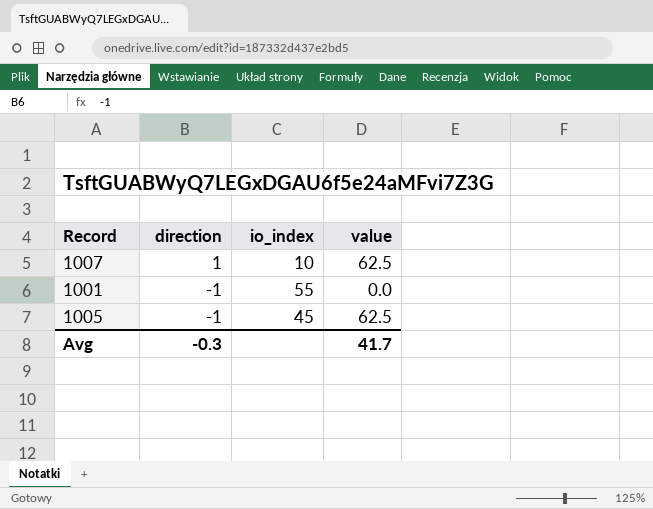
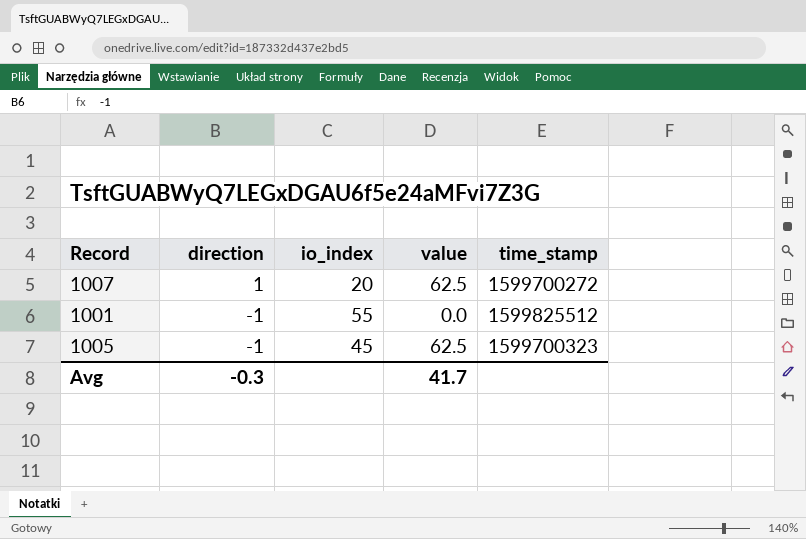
column time_stamp | position: none -> 5
1007 | io_index: 10 -> 20

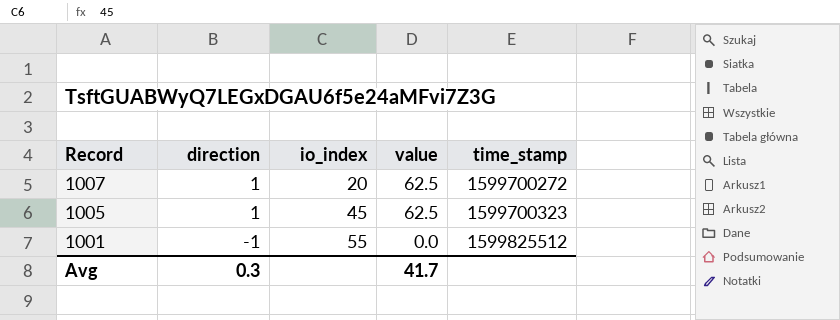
row order: direction descending -> Record descending
1005 | direction: -1 -> 1
Avg | direction: -0.3 -> 0.3

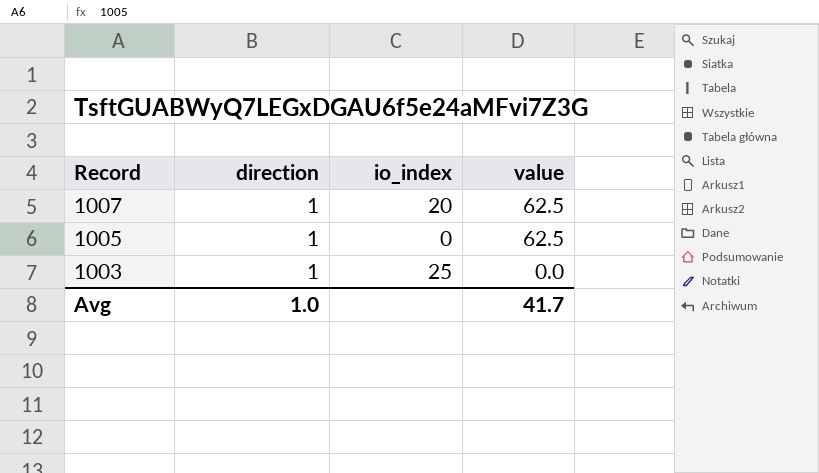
column time_stamp | position: 5 -> none
row 1001: -1 | 55 | 0.0 | 1599825512 -> none
1005 | io_index: 45 -> 0
row 1003: none -> 1 | 25 | 0.0
Avg | direction: 0.3 -> 1.0

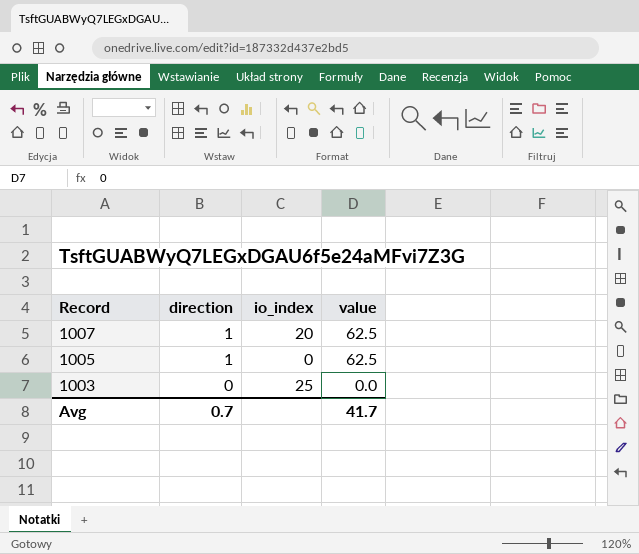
1003 | direction: 1 -> 0
Avg | direction: 1.0 -> 0.7

